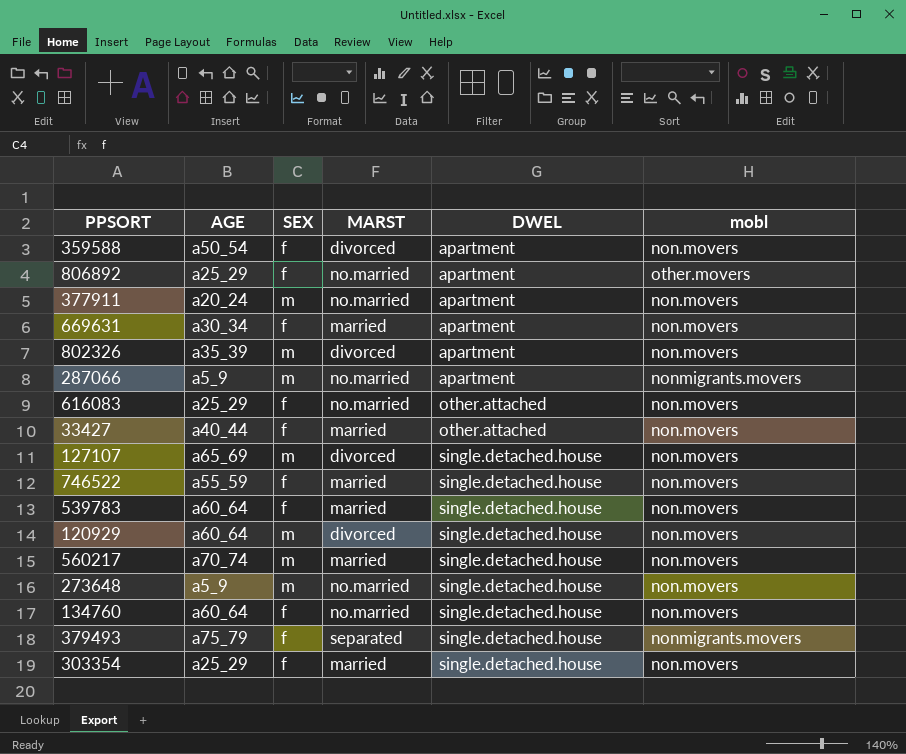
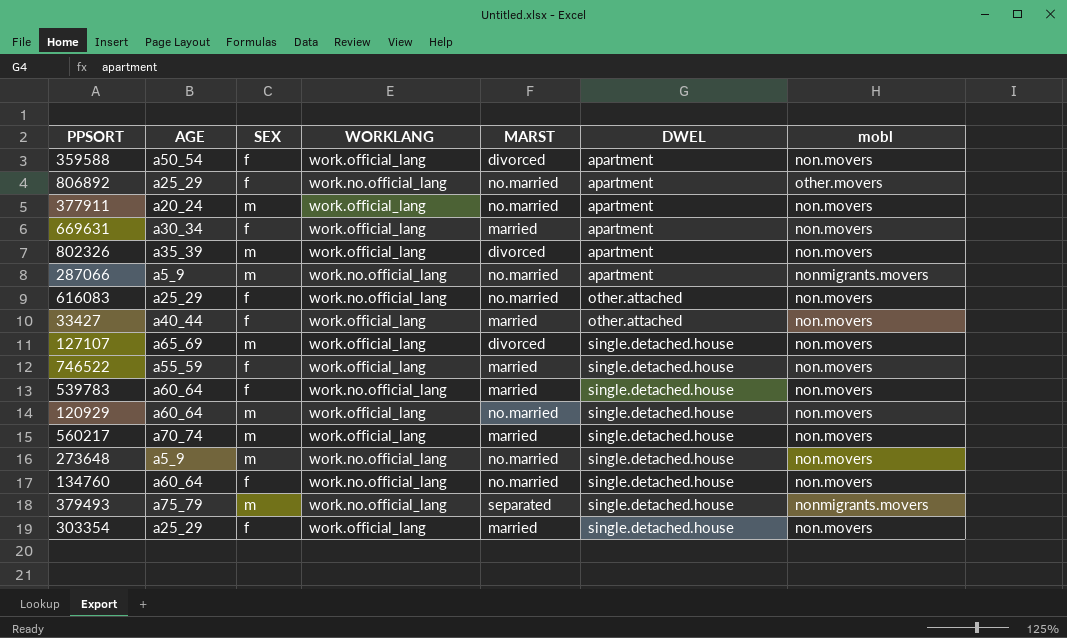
column WORKLANG | position: none -> 4
120929 | MARST: divorced -> no.married
379493 | SEX: f -> m

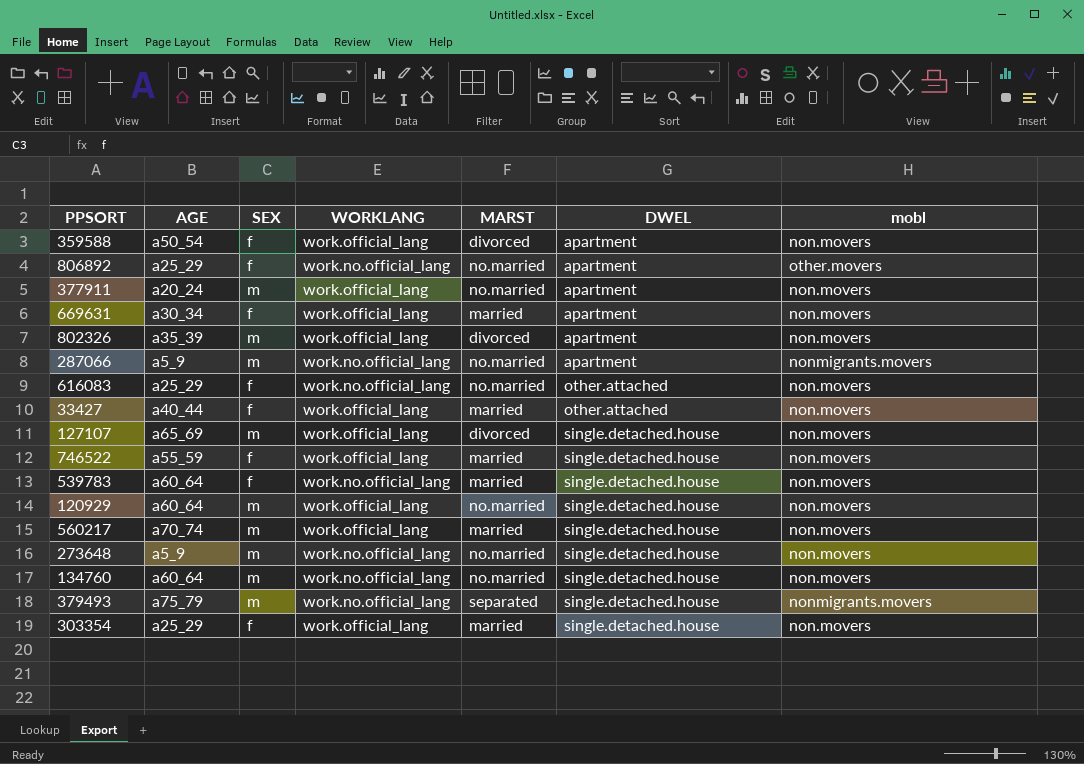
134760 | SEX: f -> m

